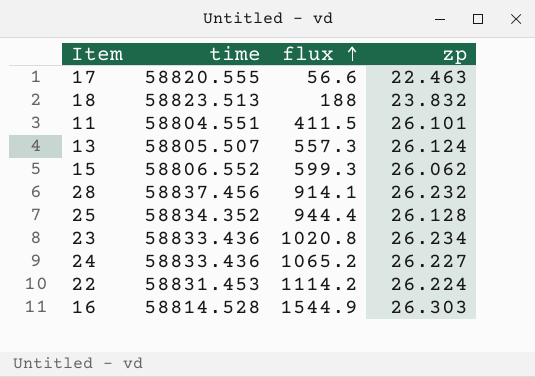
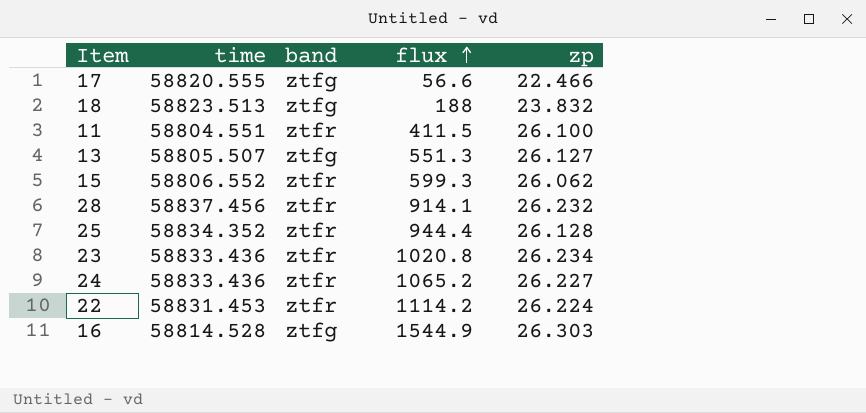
column band | position: none -> 3
17 | zp: 22.463 -> 22.466
11 | zp: 26.101 -> 26.100
13 | flux: 557.3 -> 551.3
13 | zp: 26.124 -> 26.127

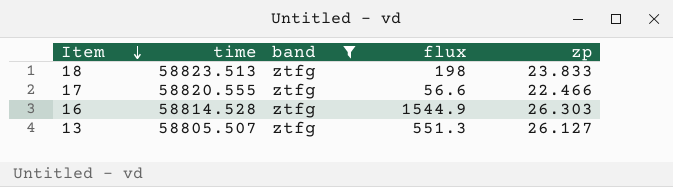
filter: none -> band = ztfg
row order: flux ascending -> Item descending
18 | flux: 188 -> 198
18 | zp: 23.832 -> 23.833

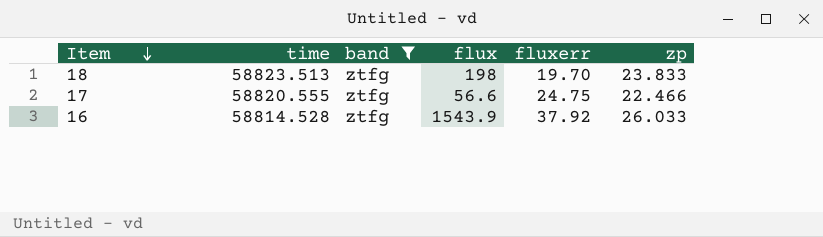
column fluxerr | position: none -> 5
row 13: 58805.507 | ztfg | 551.3 | 26.127 -> none
16 | flux: 1544.9 -> 1543.9
16 | zp: 26.303 -> 26.033

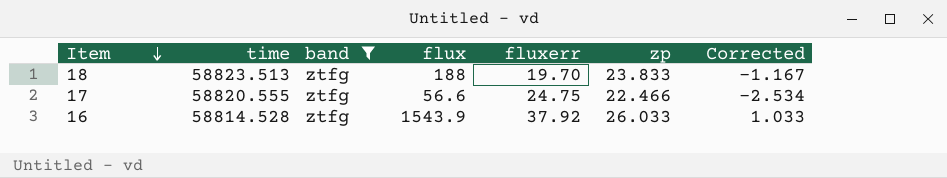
column Corrected | formula: none -> [zp] - 25
18 | flux: 198 -> 188

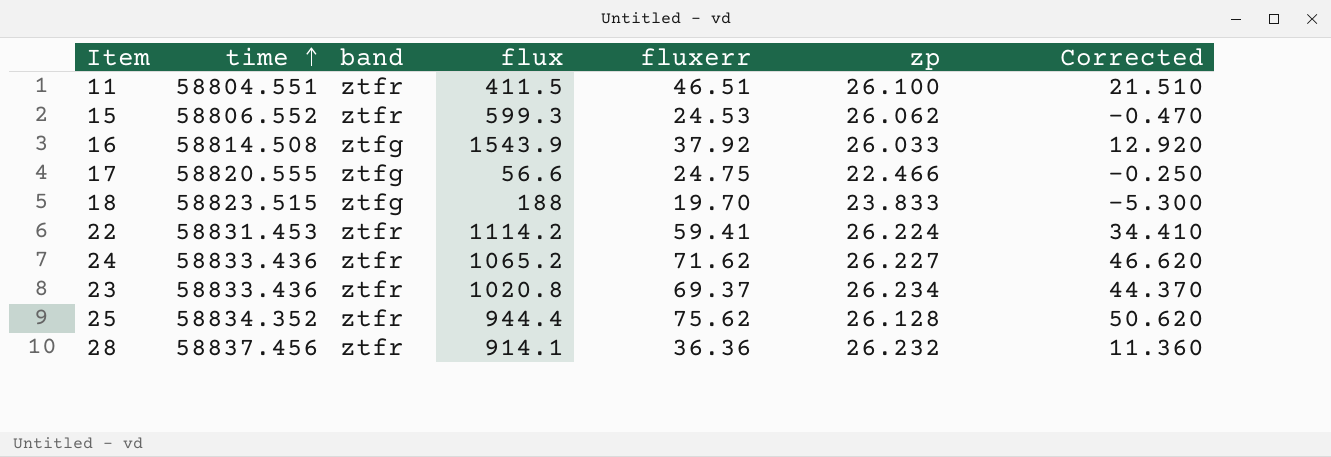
filter: band = ztfg -> none
row order: Item descending -> time ascending
column Corrected | formula: [zp] - 25 -> [fluxerr] - 25
16 | time: 58814.528 -> 58814.508
18 | time: 58823.513 -> 58823.515

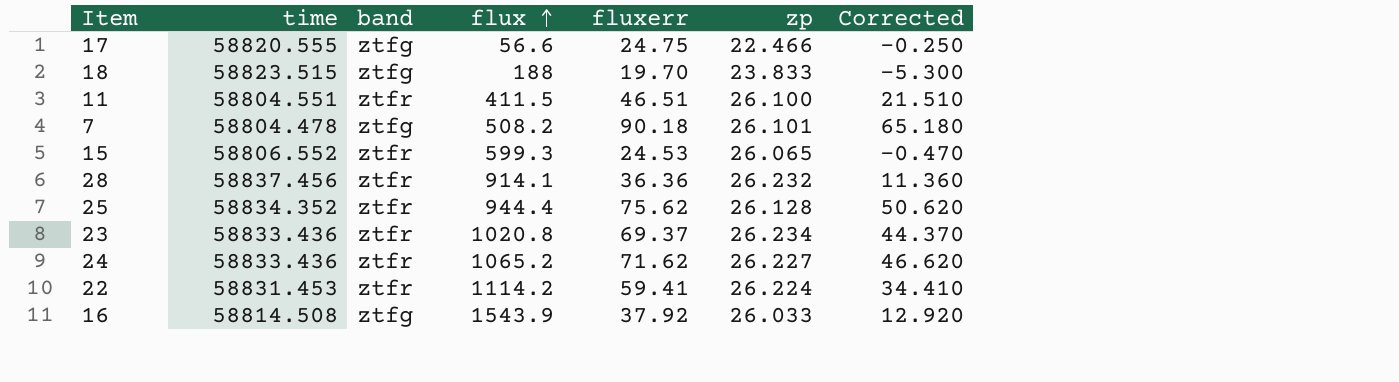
row order: time ascending -> flux ascending
row 7: none -> 58804.478 | ztfg | 508.2 | 90.18 | 26.101 | 65.180
15 | zp: 26.062 -> 26.065

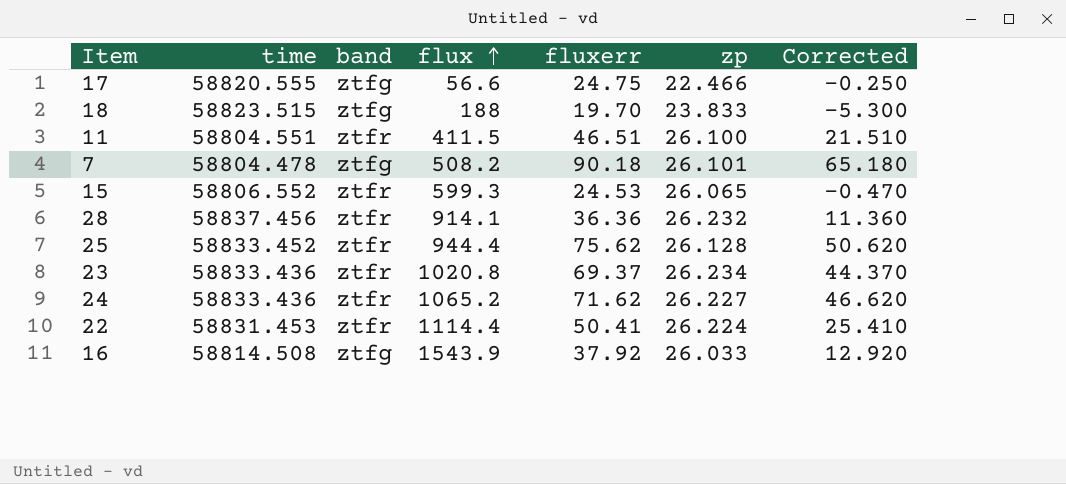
25 | time: 58834.352 -> 58833.452
22 | flux: 1114.2 -> 1114.4
22 | fluxerr: 59.41 -> 50.41
22 | Corrected: 34.410 -> 25.410

